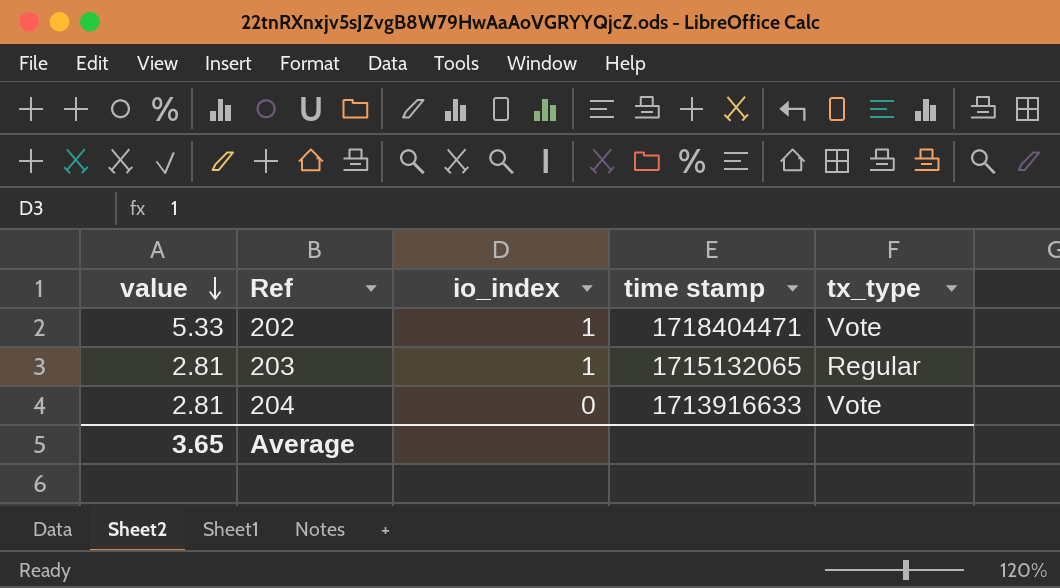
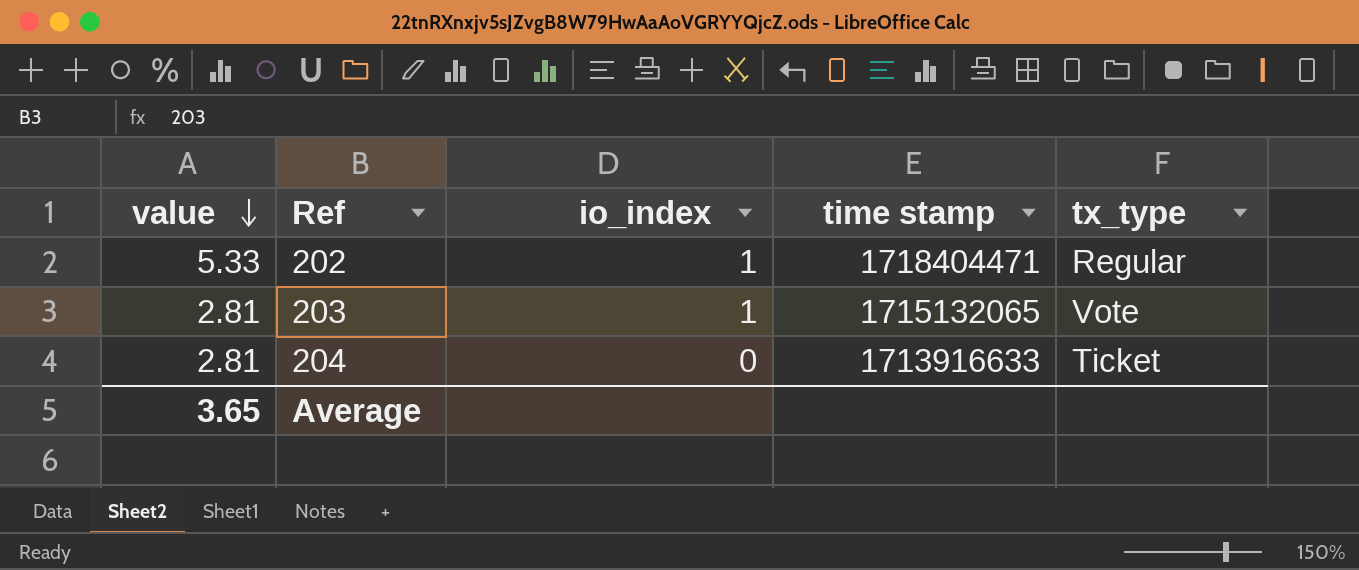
202 | tx_type: Vote -> Regular
203 | tx_type: Regular -> Vote
204 | tx_type: Vote -> Ticket

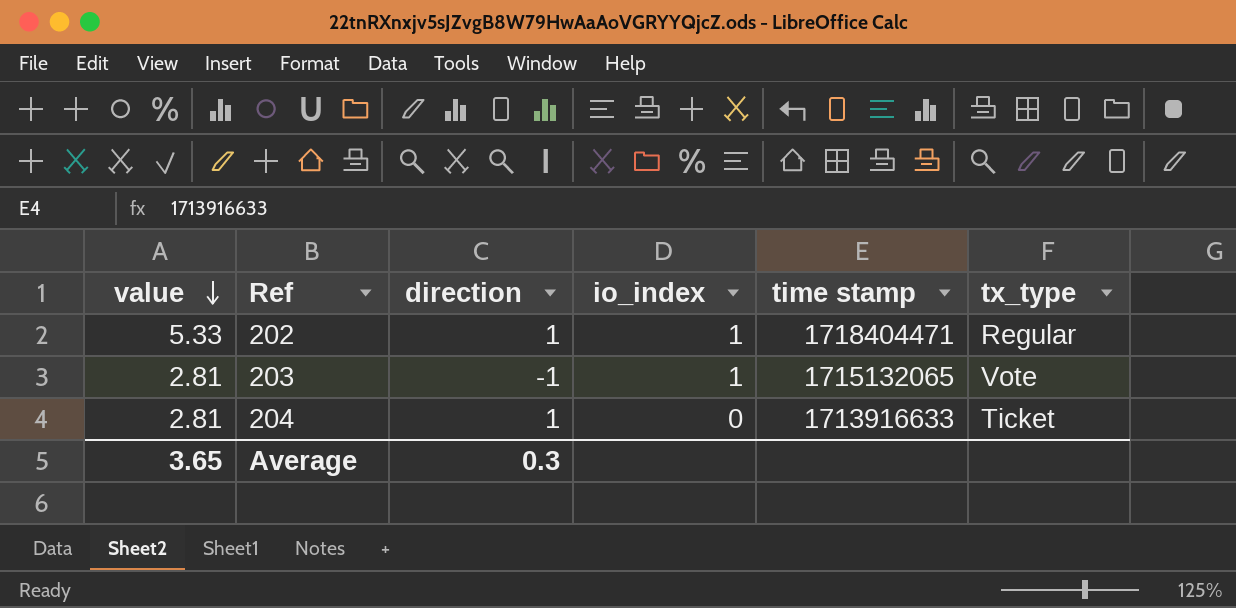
column direction | position: none -> 3

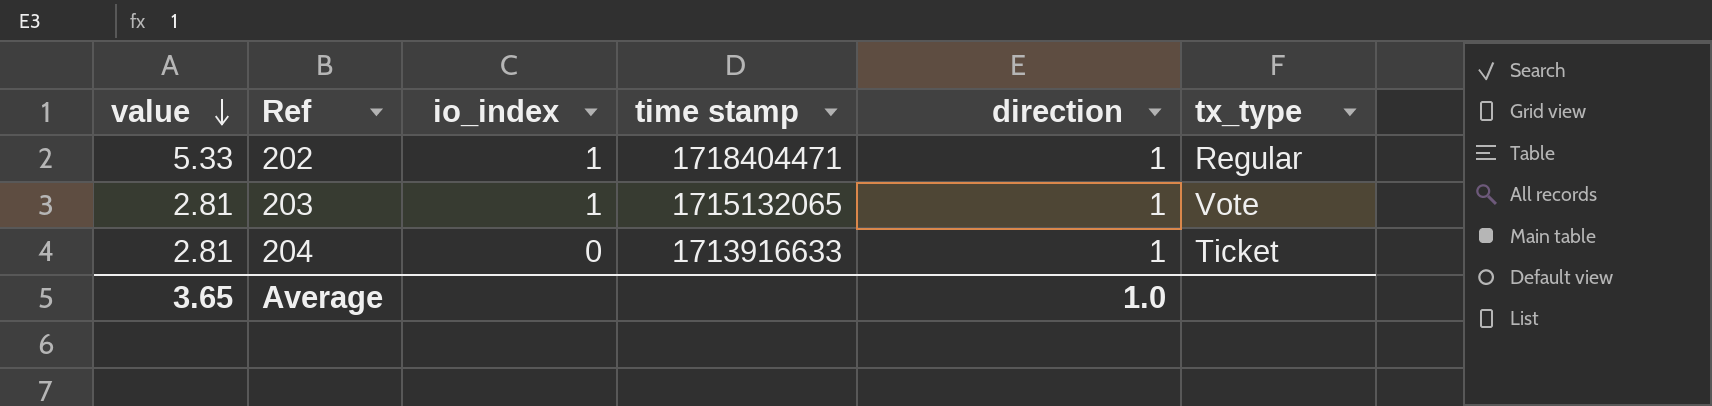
column direction | position: 3 -> 5
203 | direction: -1 -> 1
Average | direction: 0.3 -> 1.0

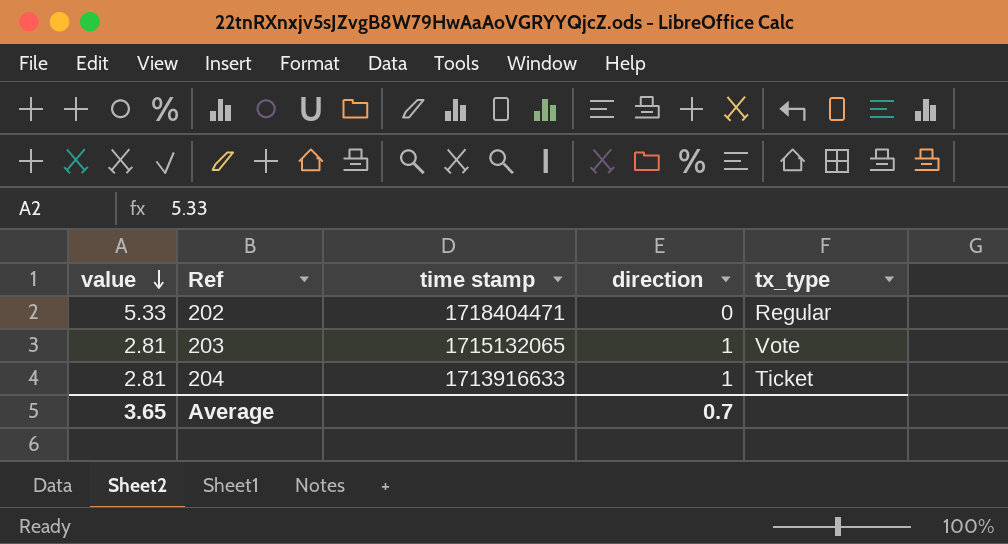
column io_index | position: 3 -> none
202 | direction: 1 -> 0
Average | direction: 1.0 -> 0.7

